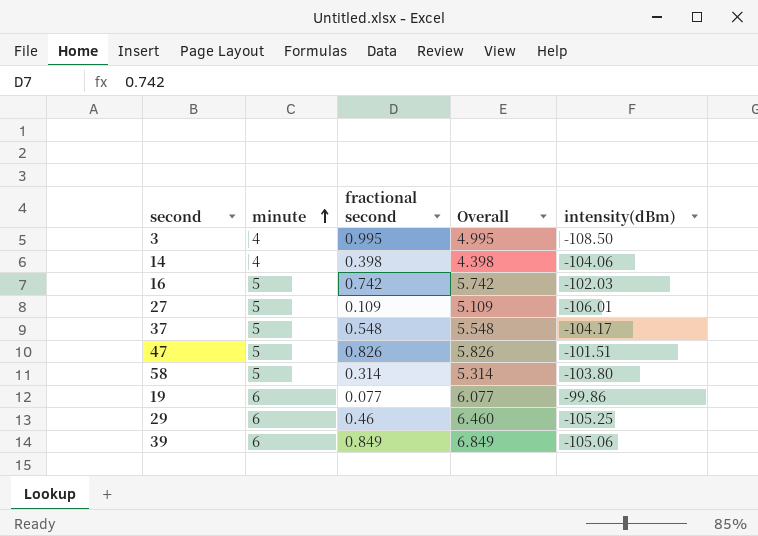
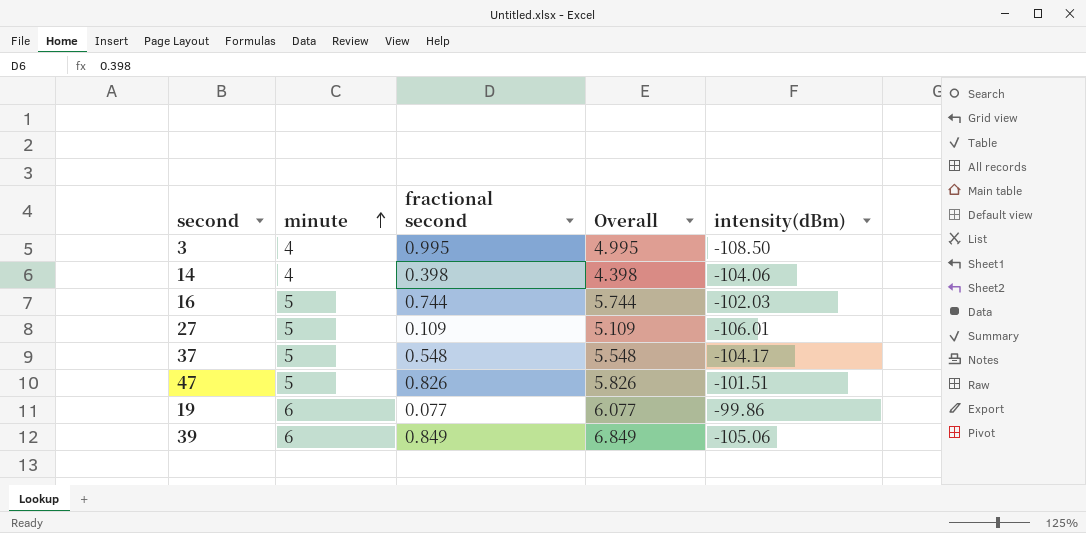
row 58: 5 | 0.314 | 5.314 | -103.80 -> none
row 29: 6 | 0.46 | 6.460 | -105.25 -> none
16 | fractional second: 0.742 -> 0.744
16 | Overall: 5.742 -> 5.744

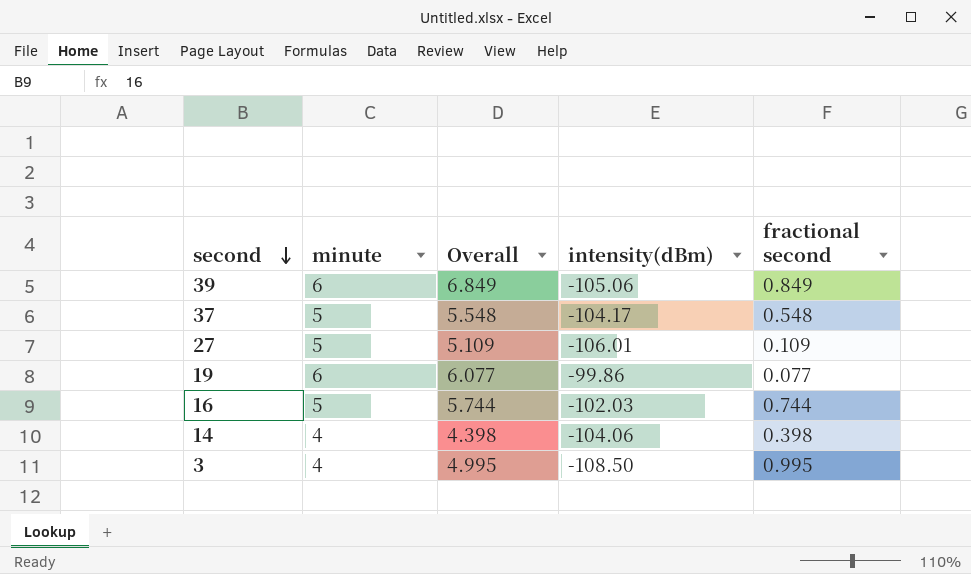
row order: minute ascending -> second descending
column fractional second | position: 3 -> 5
row 47: 5 | 0.826 | 5.826 | -101.51 -> none

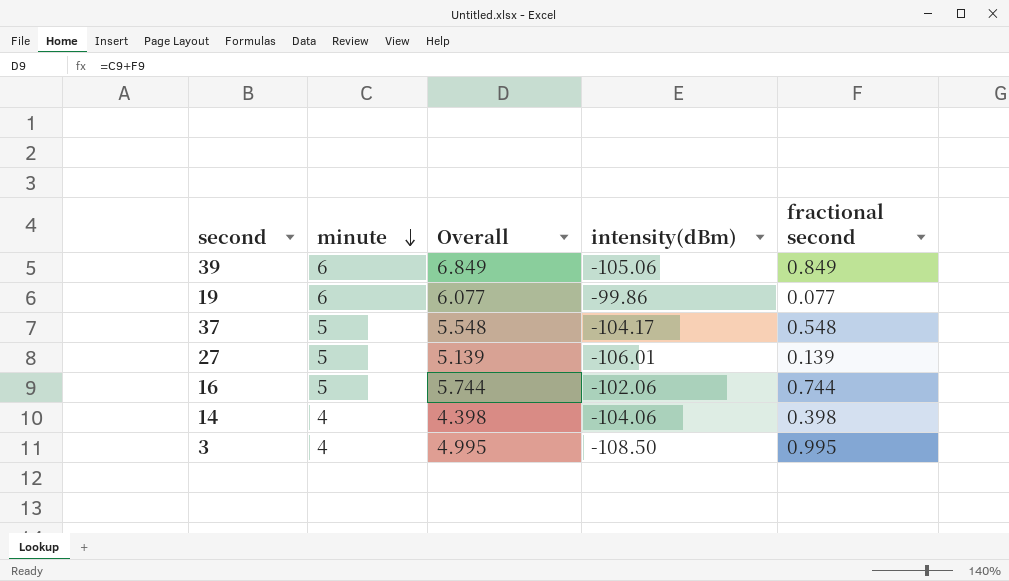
row order: second descending -> minute descending
27 | Overall: 5.109 -> 5.139
27 | fractional second: 0.109 -> 0.139
16 | intensity(dBm): -102.03 -> -102.06

